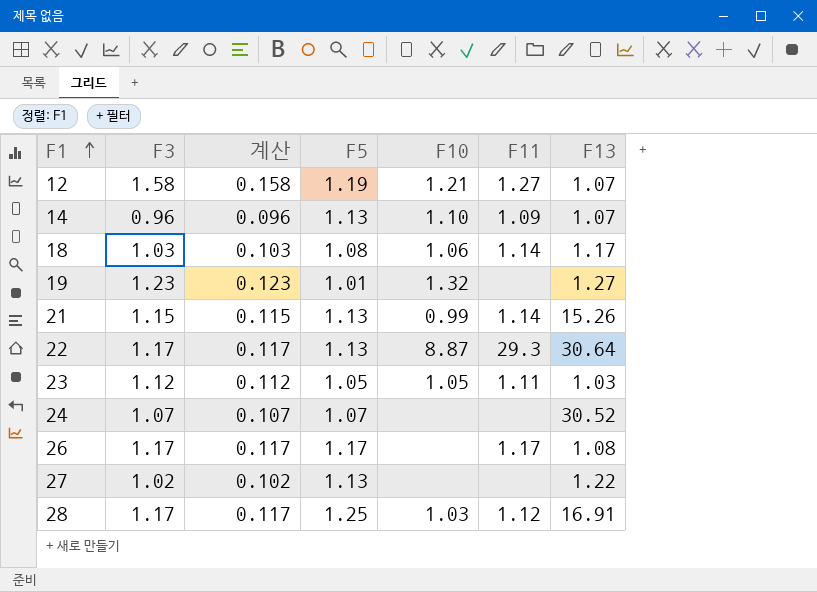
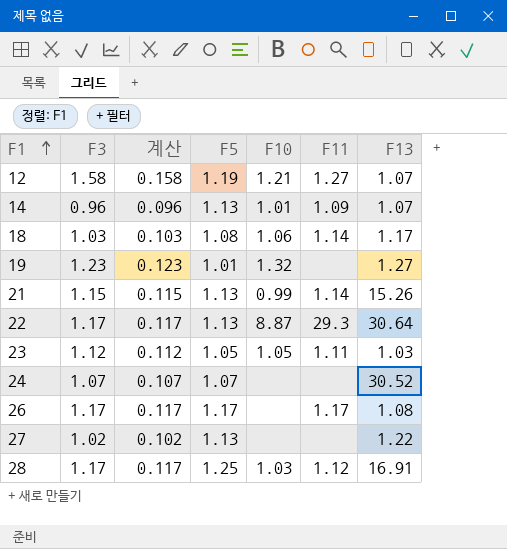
14 | F10: 1.10 -> 1.01

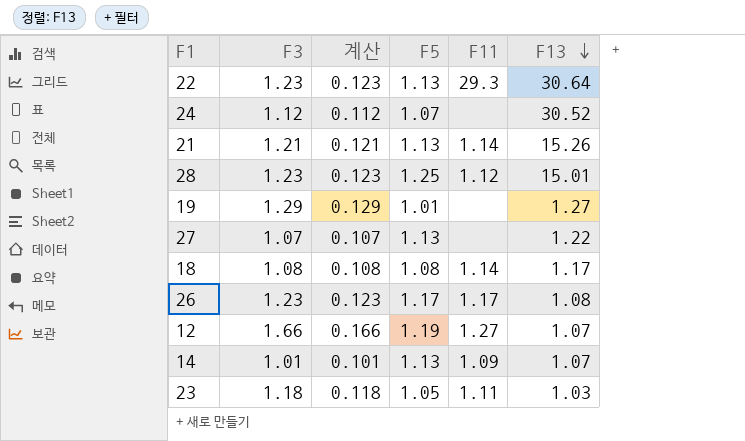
row order: F1 ascending -> F13 descending
column F10 | position: 5 -> none
22 | F3: 1.17 -> 1.23
22 | 계산: 0.117 -> 0.123
24 | F3: 1.07 -> 1.12
24 | 계산: 0.107 -> 0.112
21 | F3: 1.15 -> 1.21
21 | 계산: 0.115 -> 0.121
28 | F3: 1.17 -> 1.23
28 | 계산: 0.117 -> 0.123
28 | F13: 16.91 -> 15.01
19 | F3: 1.23 -> 1.29
19 | 계산: 0.123 -> 0.129
27 | F3: 1.02 -> 1.07
27 | 계산: 0.102 -> 0.107
18 | F3: 1.03 -> 1.08
18 | 계산: 0.103 -> 0.108
26 | F3: 1.17 -> 1.23
26 | 계산: 0.117 -> 0.123
12 | F3: 1.58 -> 1.66
12 | 계산: 0.158 -> 0.166
14 | F3: 0.96 -> 1.01
14 | 계산: 0.096 -> 0.101
23 | F3: 1.12 -> 1.18
23 | 계산: 0.112 -> 0.118

